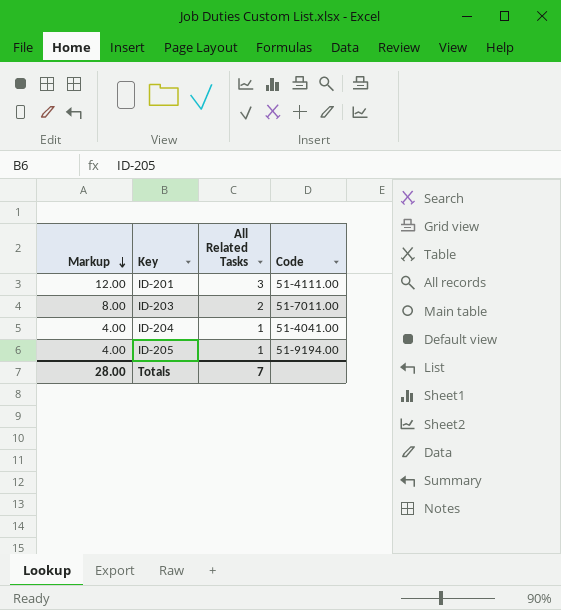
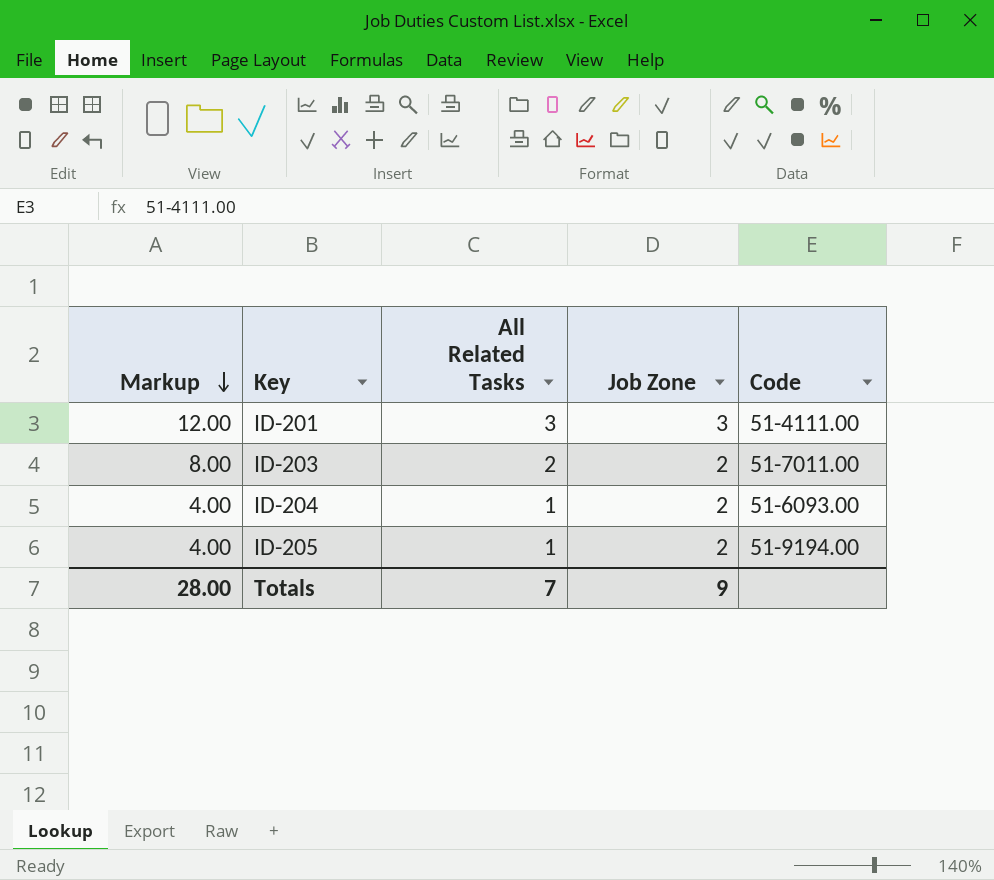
column Job Zone | position: none -> 4
ID-204 | Code: 51-4041.00 -> 51-6093.00

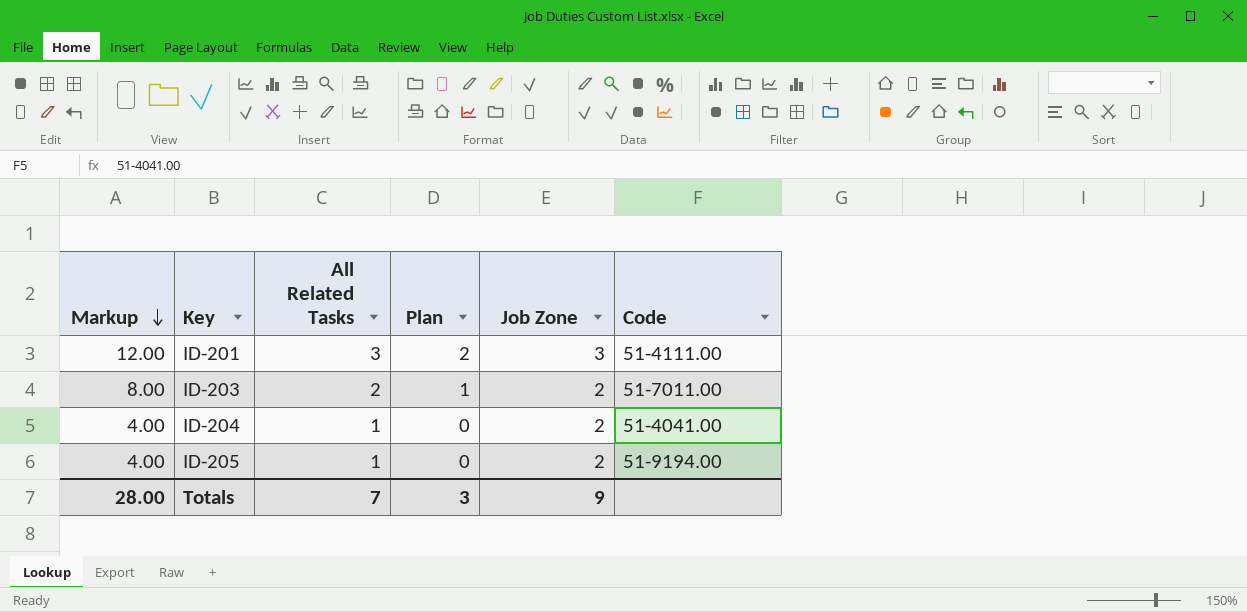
column Plan | formula: none -> [All Related Tasks] - 1
ID-204 | Code: 51-6093.00 -> 51-4041.00

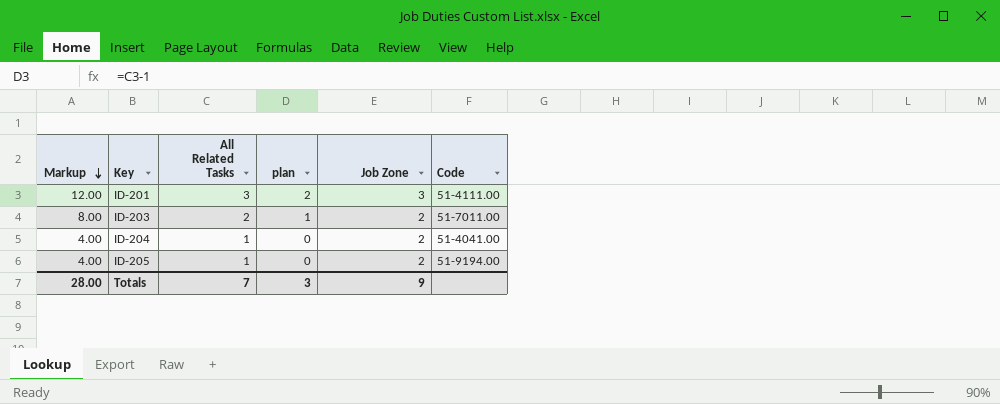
column name: Plan -> plan

